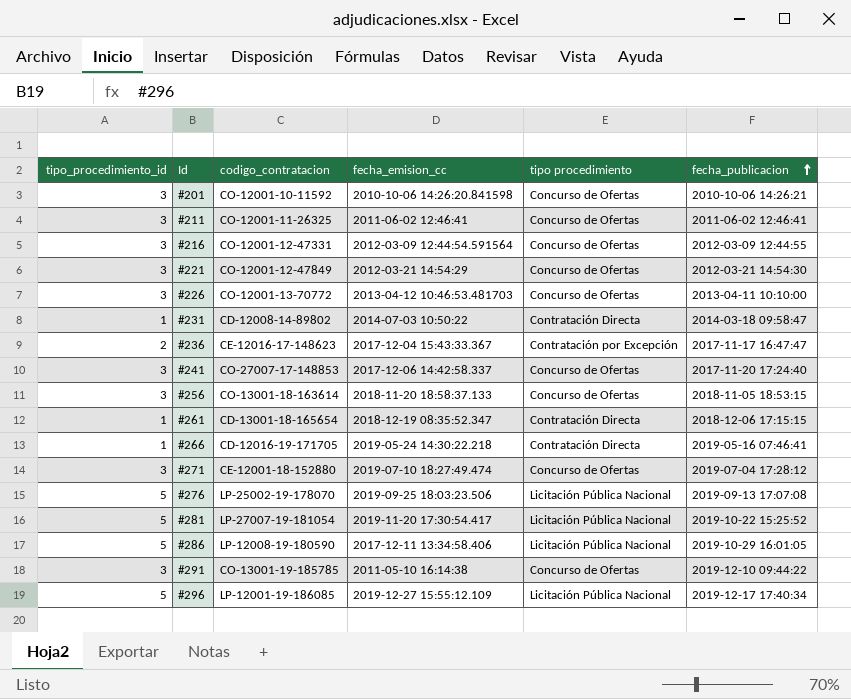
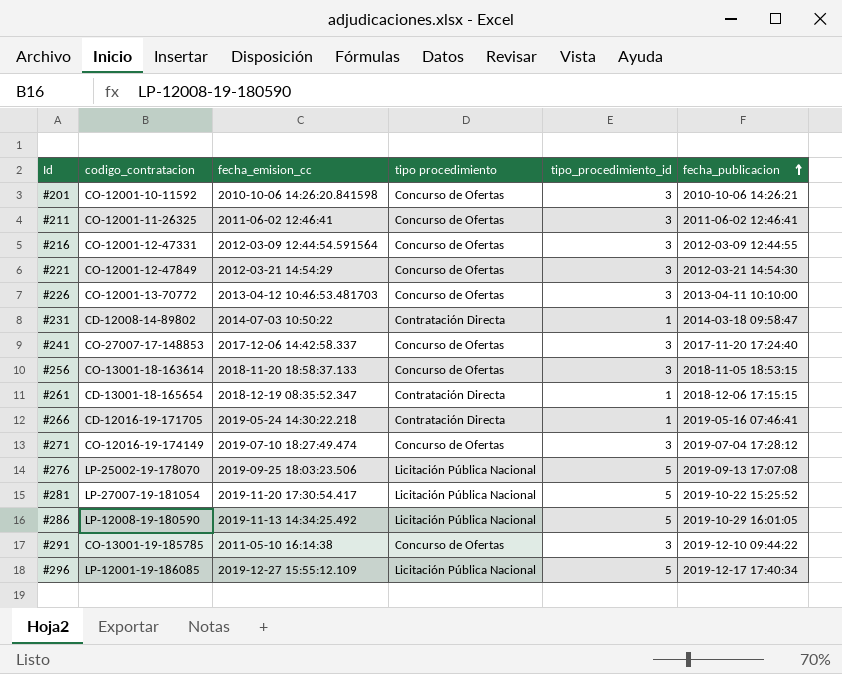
column tipo_procedimiento_id | position: 1 -> 5
row #236: 2 | CE-12016-17-148623 | 2017-12-04 15:43:33.367 | Contratación por Excepción | 2017-11-17 16:47:47 -> none
#271 | codigo_contratacion: CE-12001-18-152880 -> CO-12016-19-174149
#286 | fecha_emision_cc: 2017-12-11 13:34:58.406 -> 2019-11-13 14:34:25.492

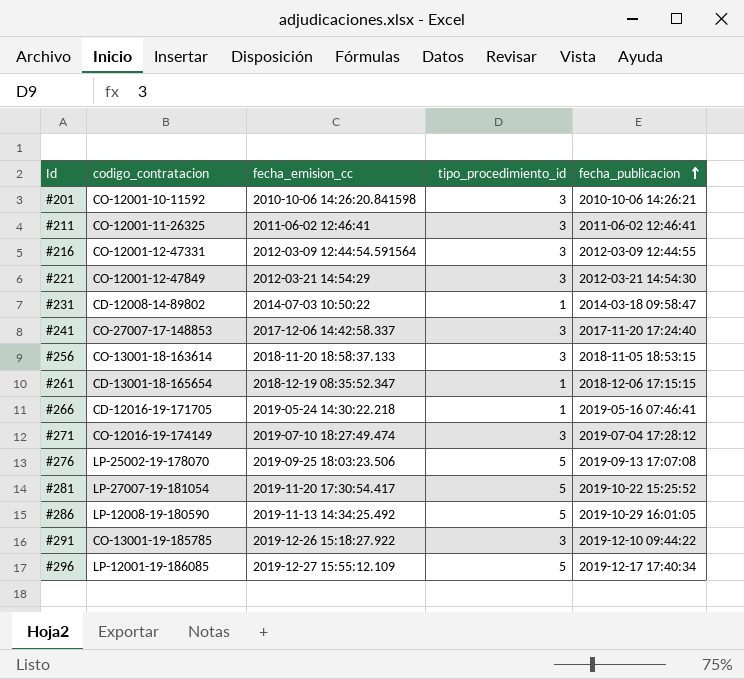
column tipo procedimiento | position: 4 -> none
row #226: CO-12001-13-70772 | 2013-04-12 10:46:53.481703 | Concurso de Ofertas | 3 | 2013-04-11 10:10:00 -> none
#291 | fecha_emision_cc: 2011-05-10 16:14:38 -> 2019-12-26 15:18:27.922

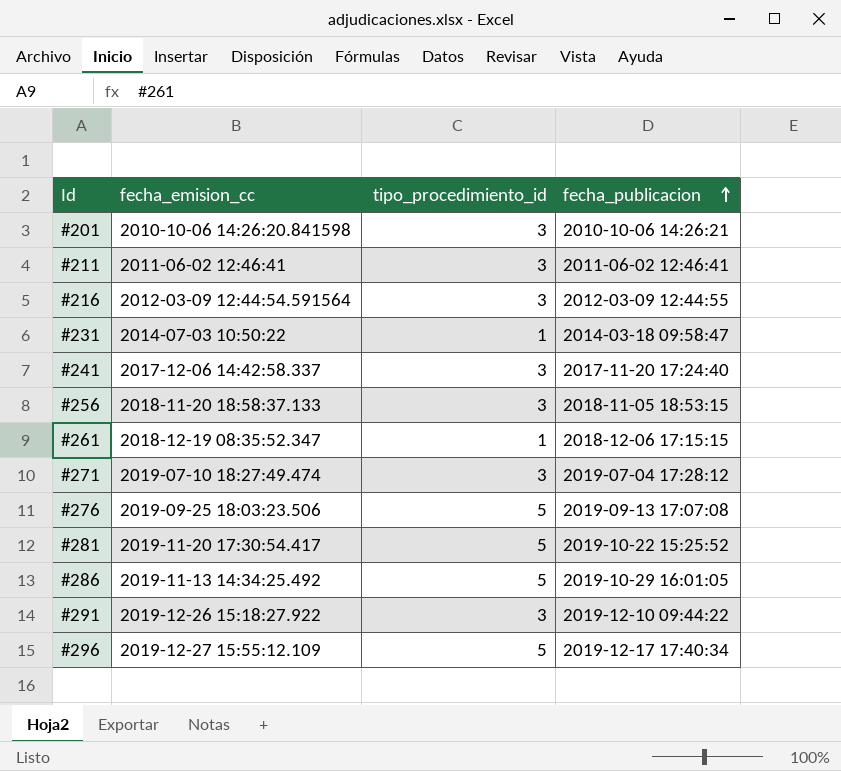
column codigo_contratacion | position: 2 -> none
row #221: CO-12001-12-47849 | 2012-03-21 14:54:29 | 3 | 2012-03-21 14:54:30 -> none
row #266: CD-12016-19-171705 | 2019-05-24 14:30:22.218 | 1 | 2019-05-16 07:46:41 -> none

